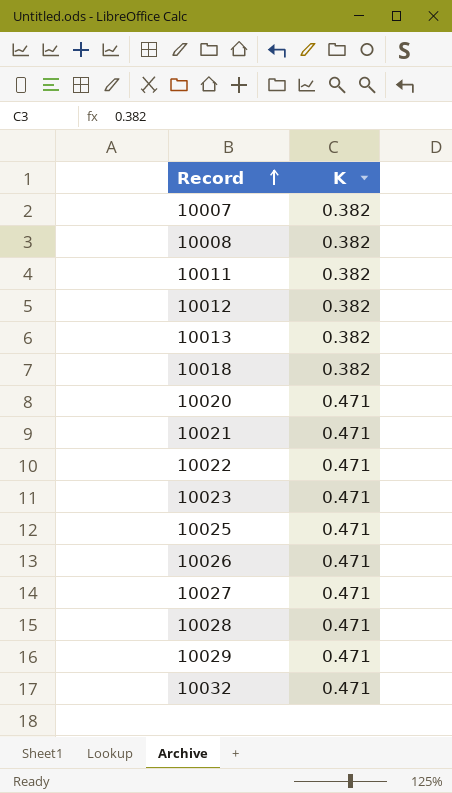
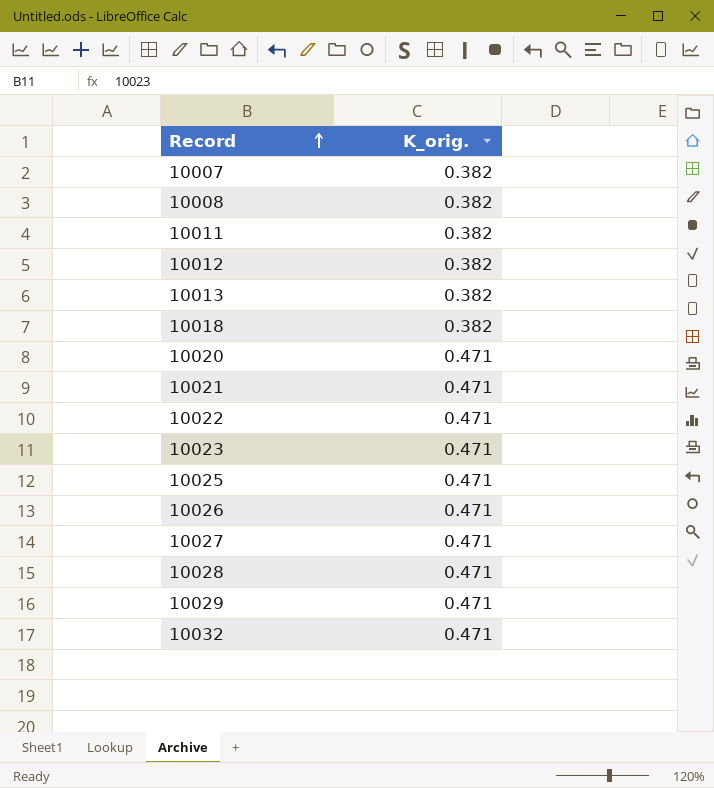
column name: K -> K_orig.

